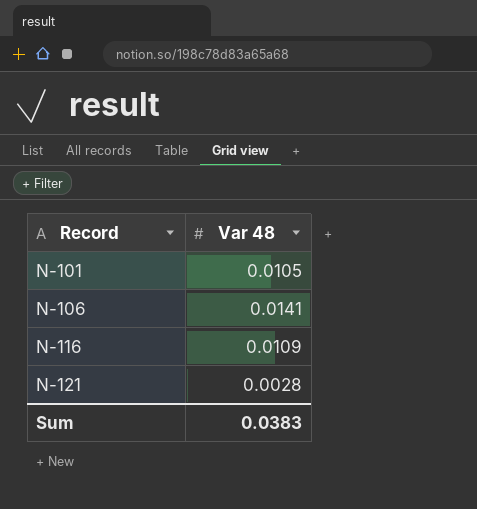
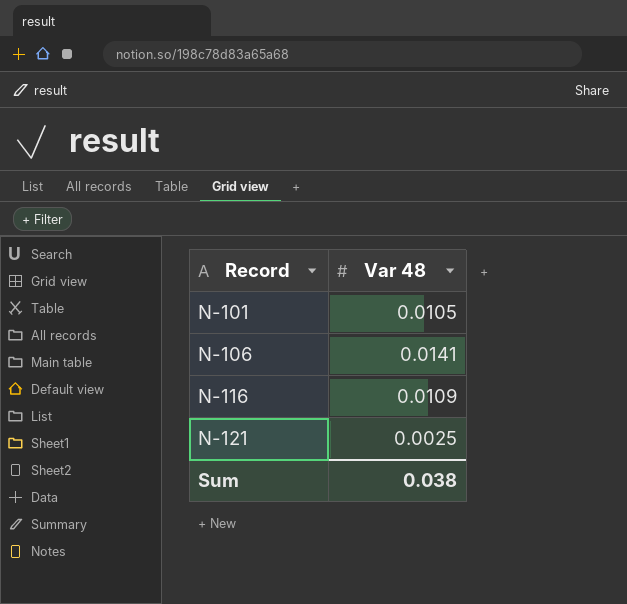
N-121 | Var 48: 0.0028 -> 0.0025
Sum | Var 48: 0.0383 -> 0.038

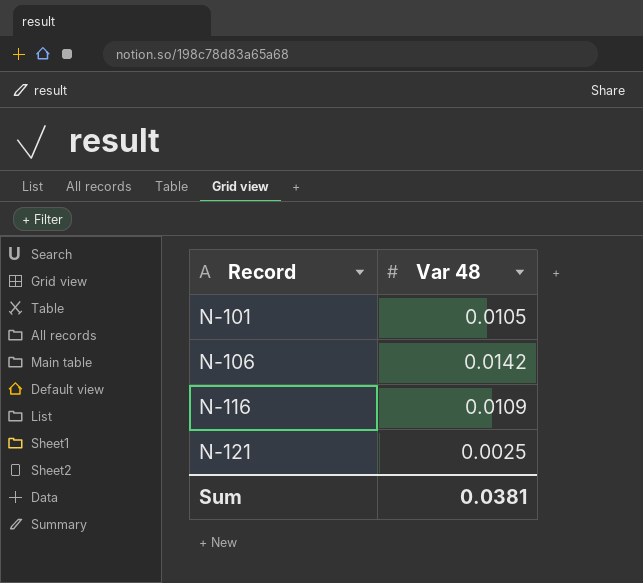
N-106 | Var 48: 0.0141 -> 0.0142
Sum | Var 48: 0.038 -> 0.0381

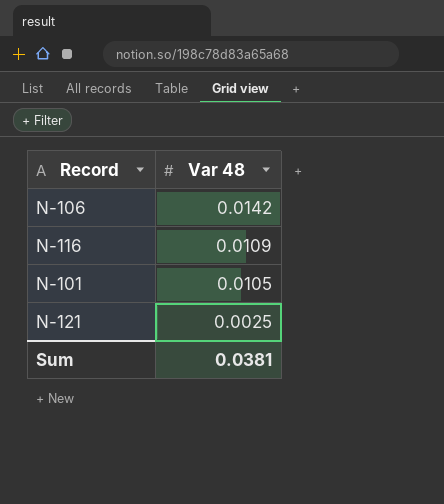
row order: Record ascending -> Var 48 descending

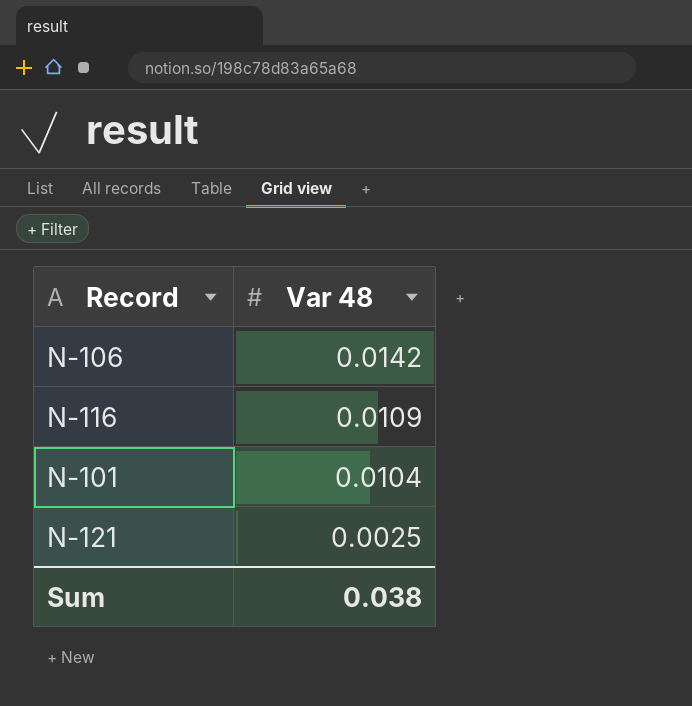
N-101 | Var 48: 0.0105 -> 0.0104
Sum | Var 48: 0.0381 -> 0.038

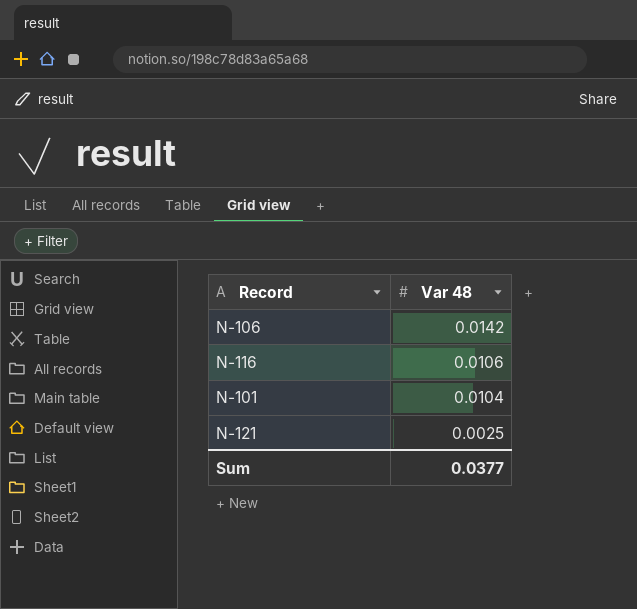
N-116 | Var 48: 0.0109 -> 0.0106
Sum | Var 48: 0.038 -> 0.0377

